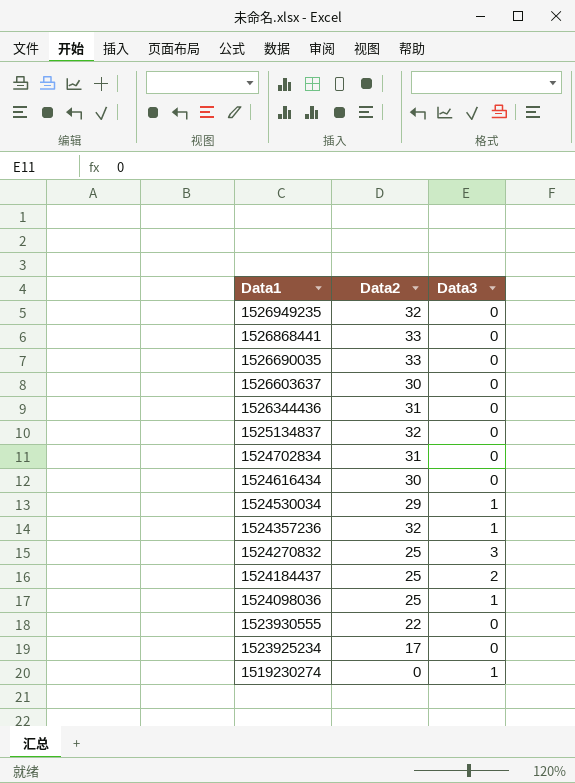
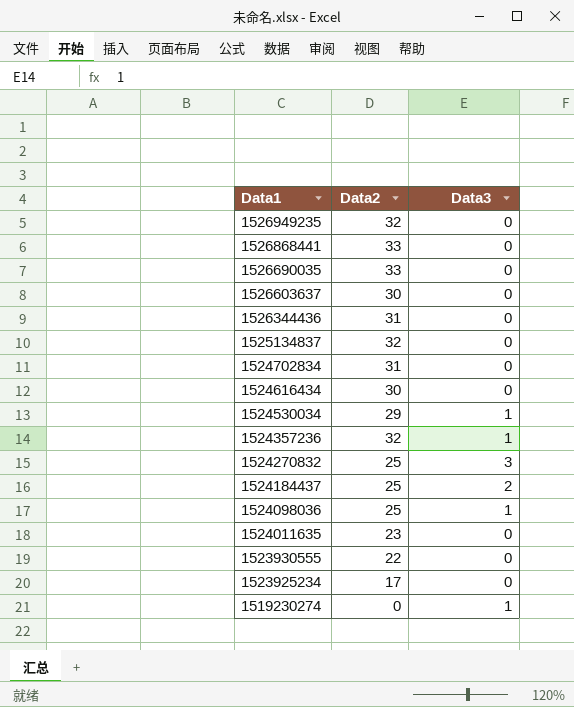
row 1524011635: none -> 23 | 0

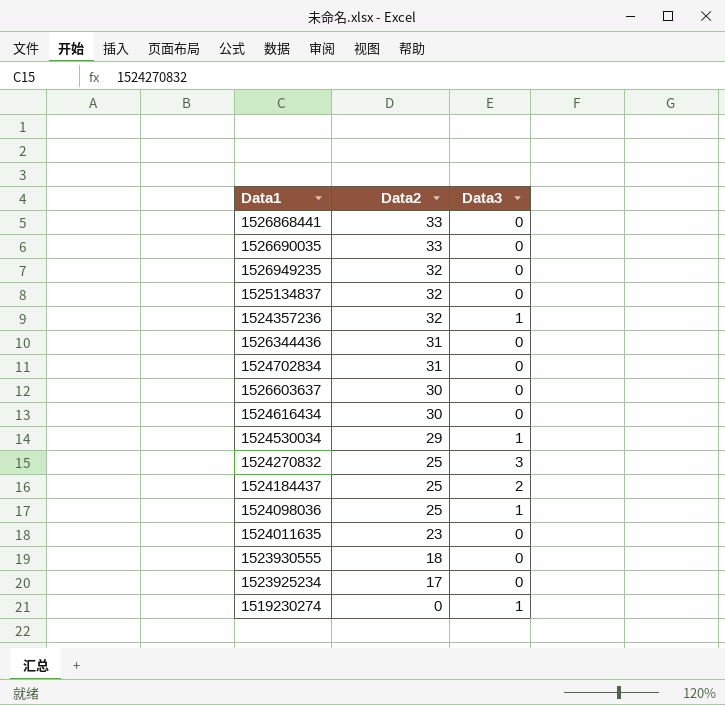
row order: Data1 descending -> Data2 descending
1523930555 | Data2: 22 -> 18

